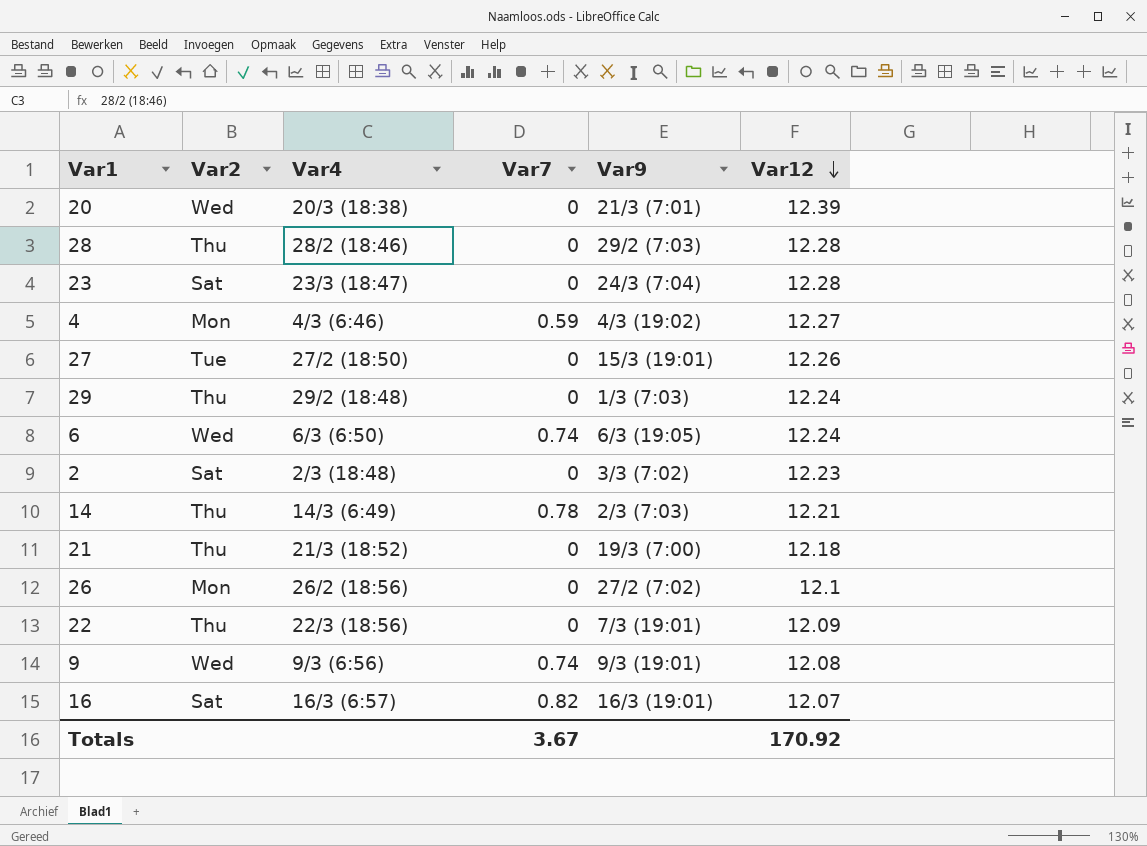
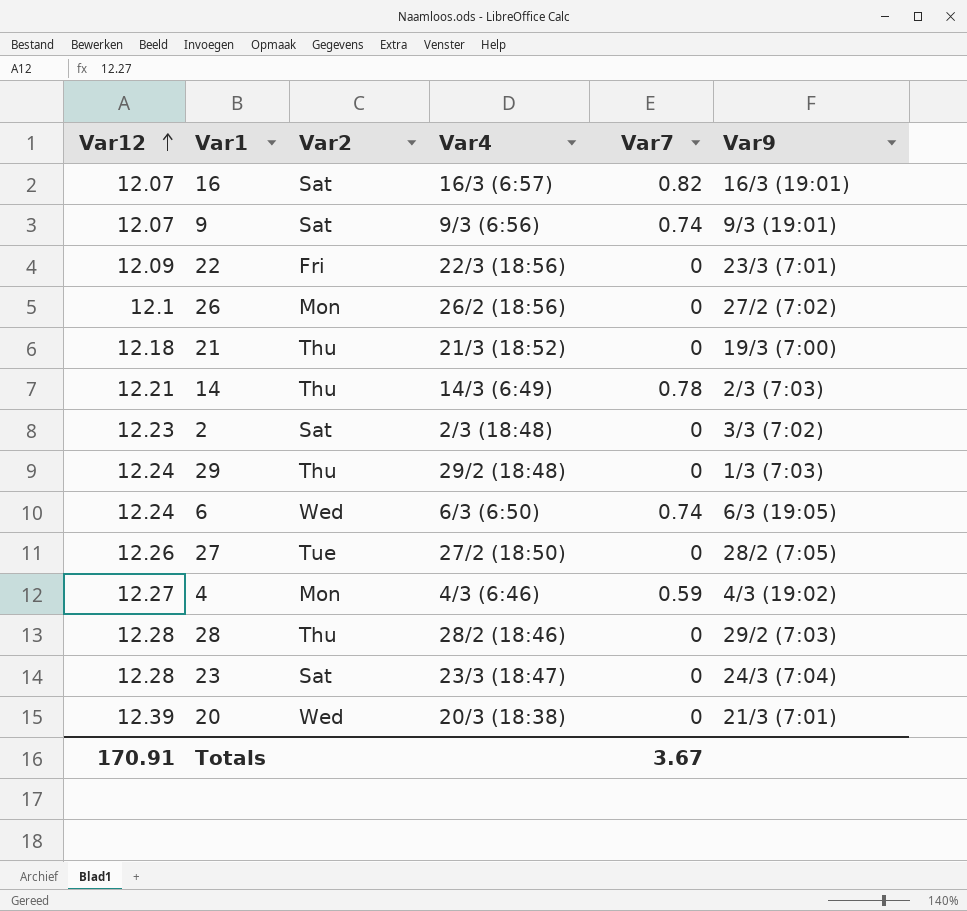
row order: Var12 descending -> Var12 ascending
column Var12 | position: 6 -> 1
9 | Var12: 12.08 -> 12.07
9 | Var2: Wed -> Sat
22 | Var2: Thu -> Fri
22 | Var9: 7/3 (19:01) -> 23/3 (7:01)
27 | Var9: 15/3 (19:01) -> 28/2 (7:05)
Totals | Var12: 170.92 -> 170.91

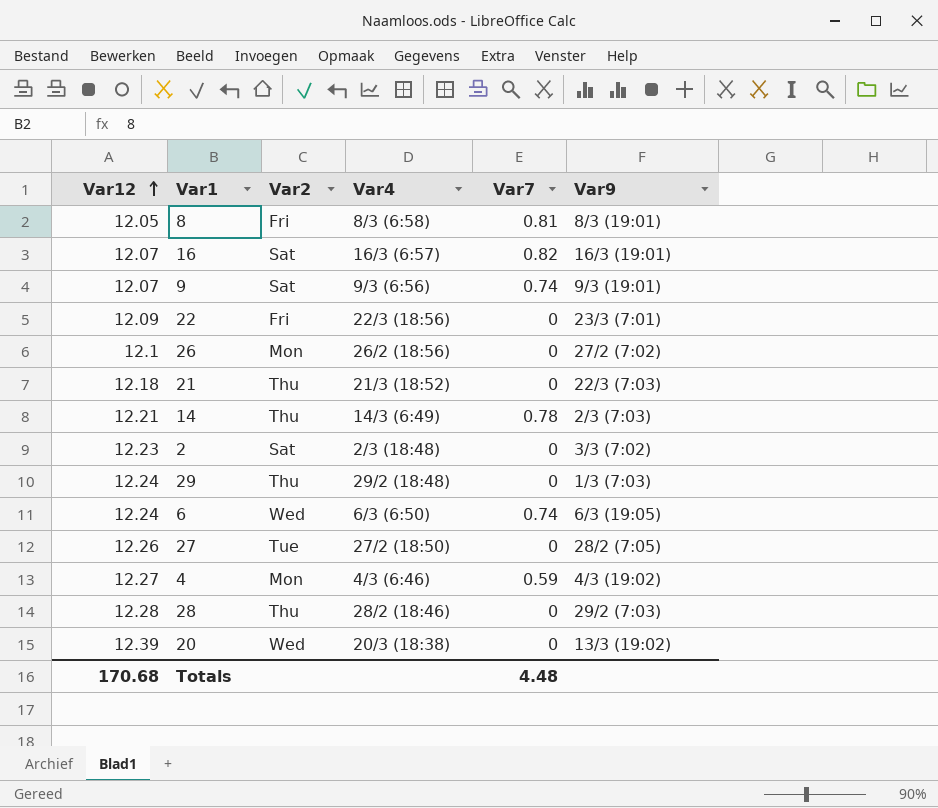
row 23: 12.28 | Sat | 23/3 (18:47) | 0 | 24/3 (7:04) -> none
row 8: none -> 12.05 | Fri | 8/3 (6:58) | 0.81 | 8/3 (19:01)
21 | Var9: 19/3 (7:00) -> 22/3 (7:03)
20 | Var9: 21/3 (7:01) -> 13/3 (19:02)
Totals | Var12: 170.91 -> 170.68
Totals | Var7: 3.67 -> 4.48

